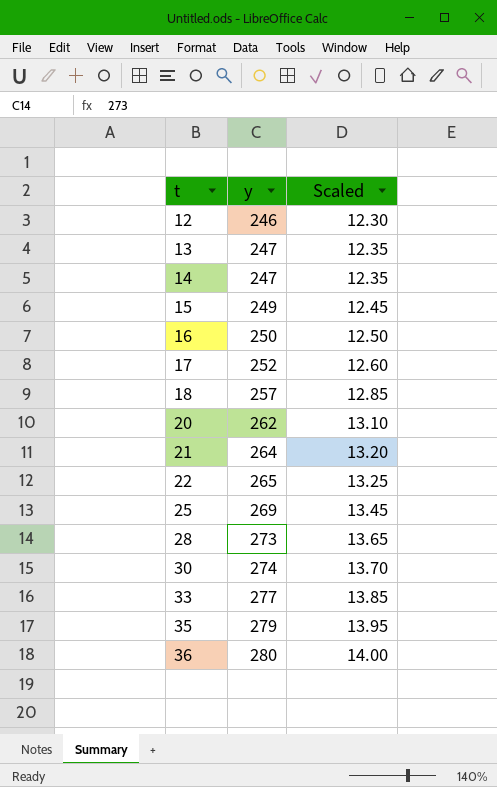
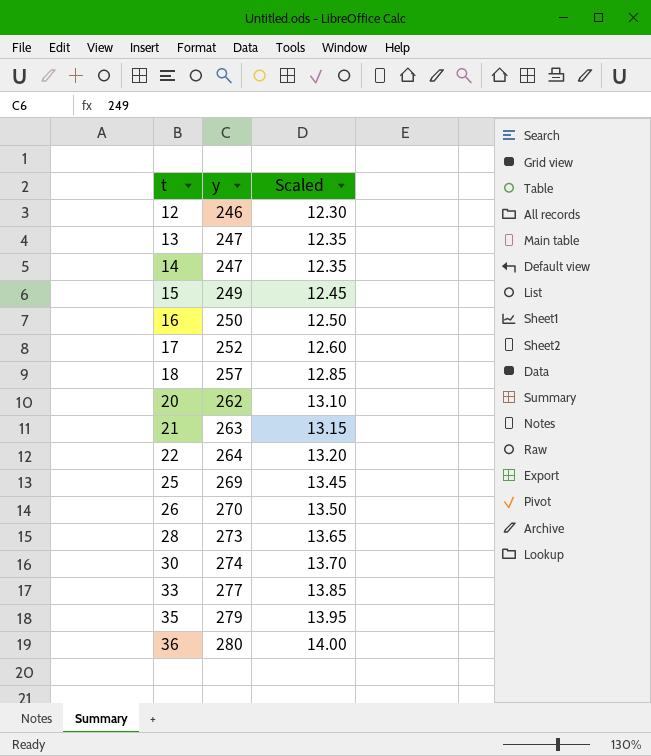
21 | y: 264 -> 263
21 | Scaled: 13.20 -> 13.15
22 | y: 265 -> 264
22 | Scaled: 13.25 -> 13.20
row 26: none -> 270 | 13.50

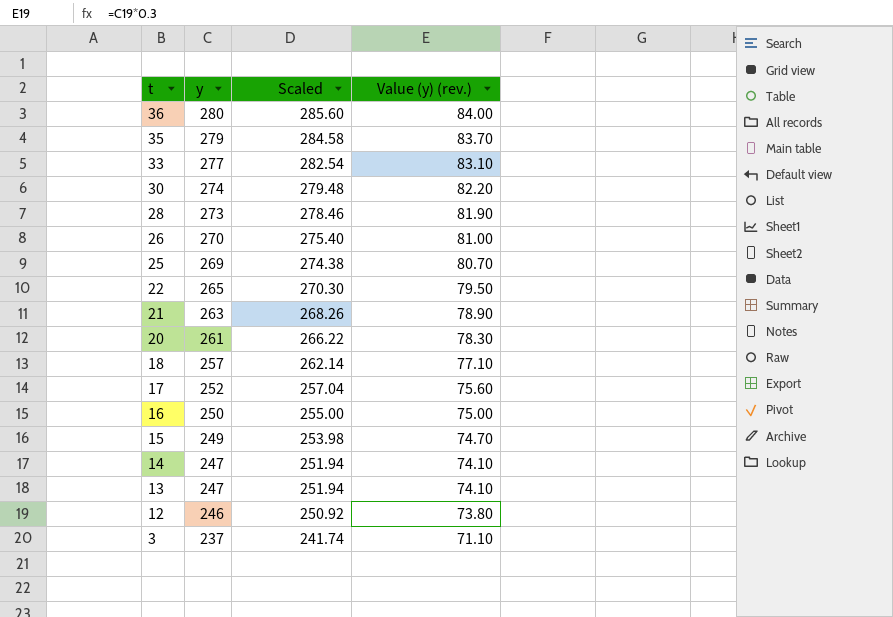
row order: t ascending -> t descending
column Scaled | formula: [y] * 0.05 -> [y] * 1.02
column Value (y) (rev.) | formula: none -> [y] * 0.3
22 | y: 264 -> 265
20 | y: 262 -> 261
row 3: none -> 237 | 241.74 | 71.10

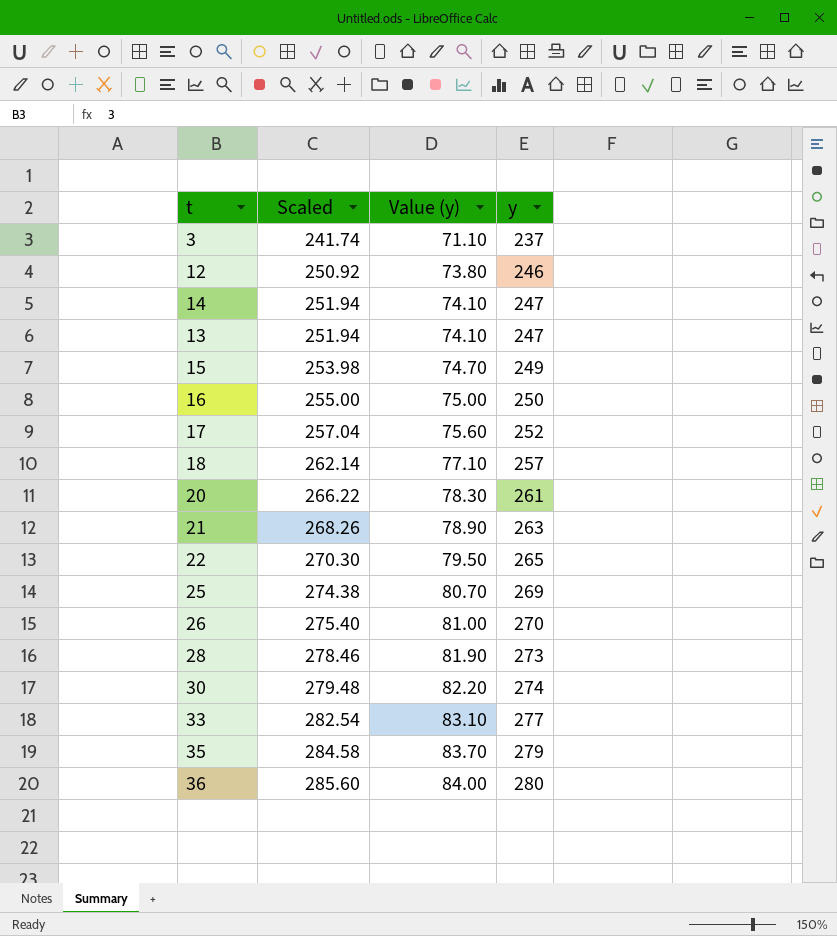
row order: t descending -> Scaled ascending
column name: Value (y) (rev.) -> Value (y)
column y | position: 2 -> 4

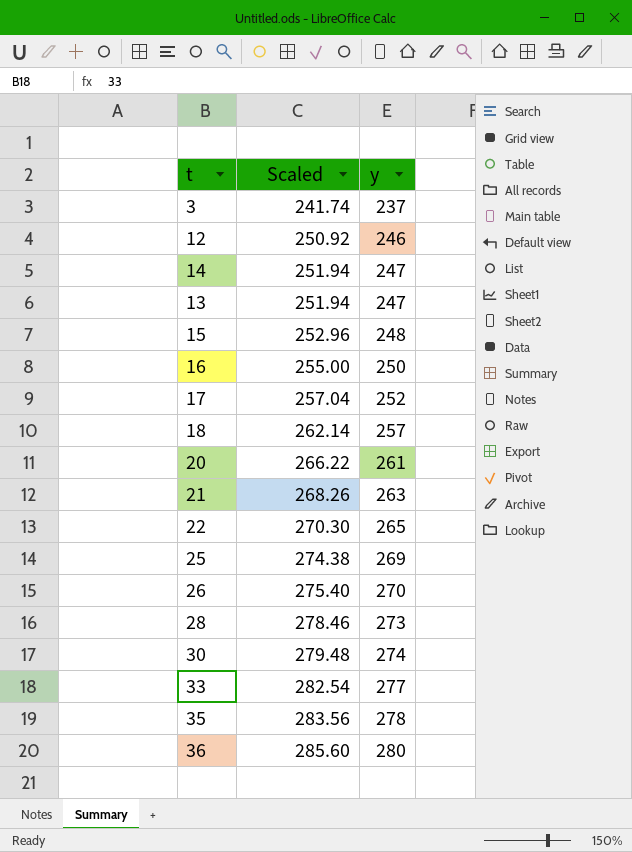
column Value (y) | formula: [y] * 0.3 -> none
15 | Scaled: 253.98 -> 252.96
15 | y: 249 -> 248
35 | Scaled: 284.58 -> 283.56
35 | y: 279 -> 278

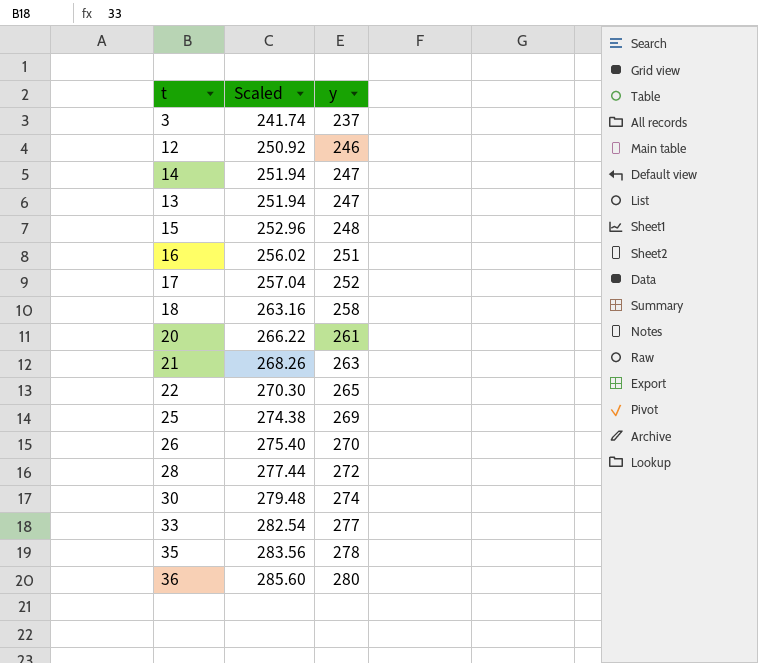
16 | Scaled: 255.00 -> 256.02
16 | y: 250 -> 251
18 | Scaled: 262.14 -> 263.16
18 | y: 257 -> 258
28 | Scaled: 278.46 -> 277.44
28 | y: 273 -> 272

